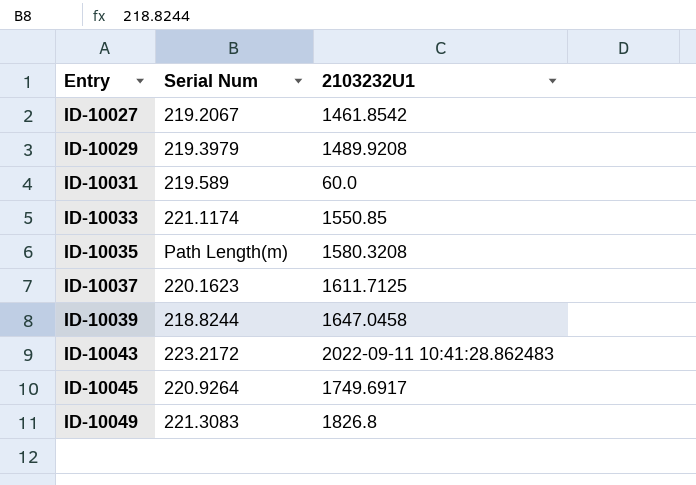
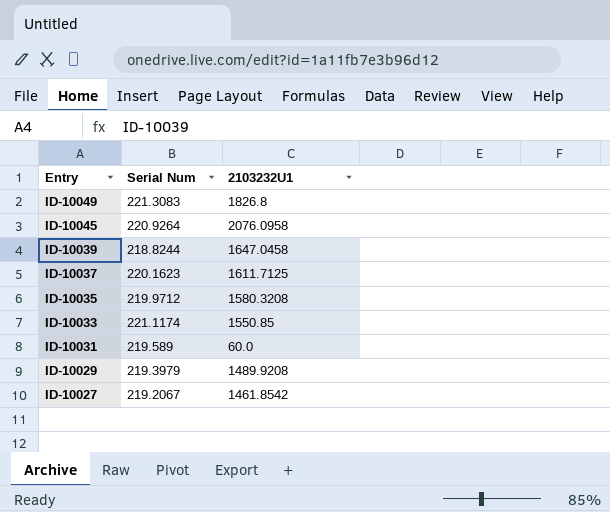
row order: Entry ascending -> Entry descending
row ID-10043: 223.2172 | 2022-09-11 10:41:28.862483 -> none
ID-10045 | 2103232U1: 1749.6917 -> 2076.0958
ID-10035 | Serial Num: Path Length(m) -> 219.9712

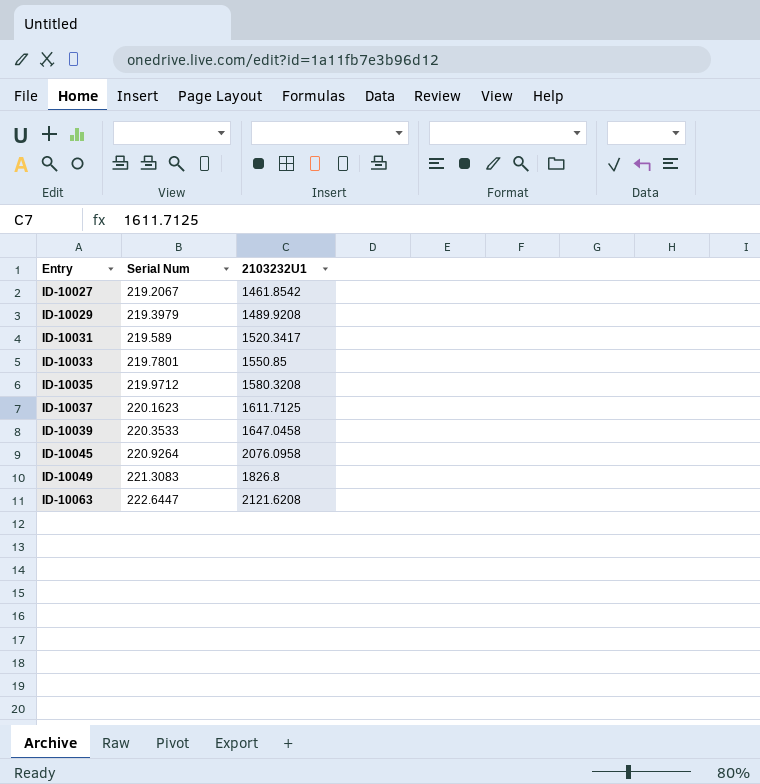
row order: Entry descending -> Entry ascending
ID-10031 | 2103232U1: 60.0 -> 1520.3417
ID-10033 | Serial Num: 221.1174 -> 219.7801
ID-10039 | Serial Num: 218.8244 -> 220.3533
row ID-10063: none -> 222.6447 | 2121.6208

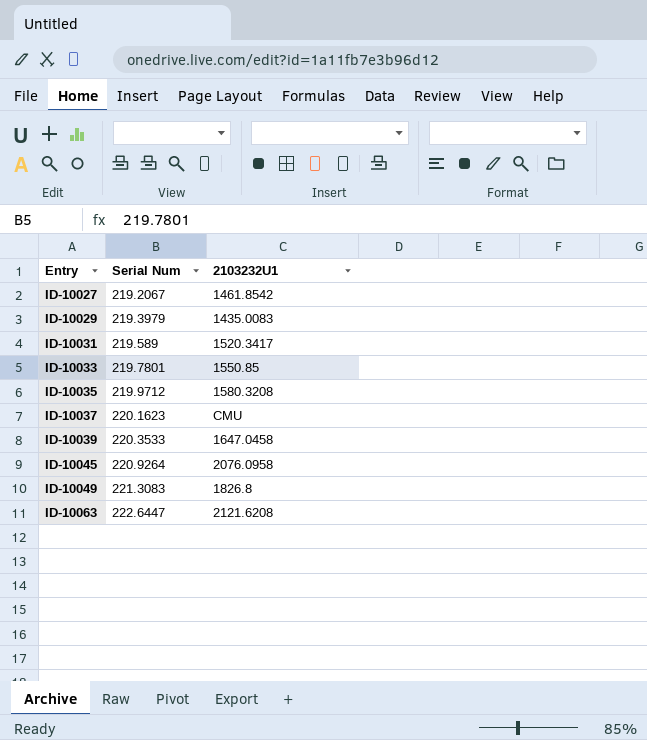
ID-10029 | 2103232U1: 1489.9208 -> 1435.0083
ID-10037 | 2103232U1: 1611.7125 -> CMU

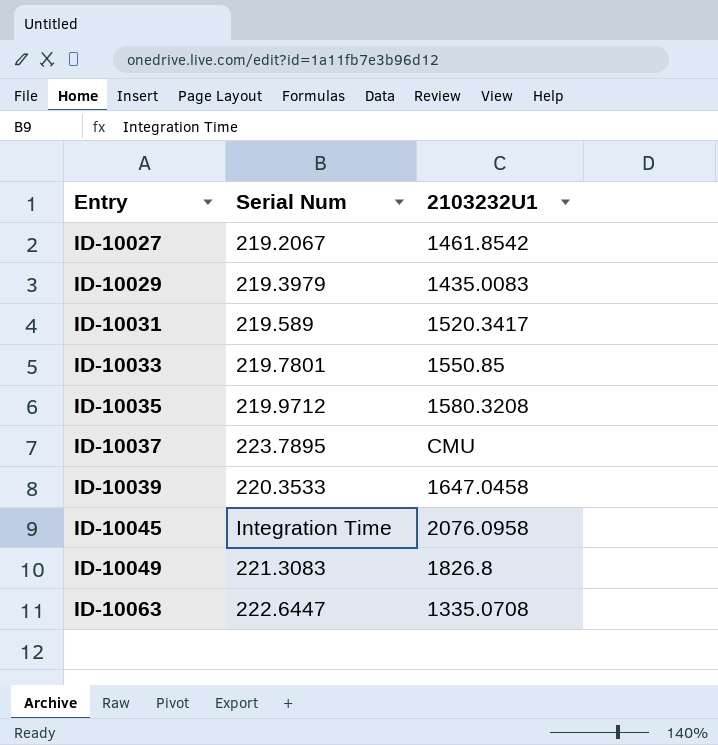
ID-10037 | Serial Num: 220.1623 -> 223.7895
ID-10045 | Serial Num: 220.9264 -> Integration Time
ID-10063 | 2103232U1: 2121.6208 -> 1335.0708

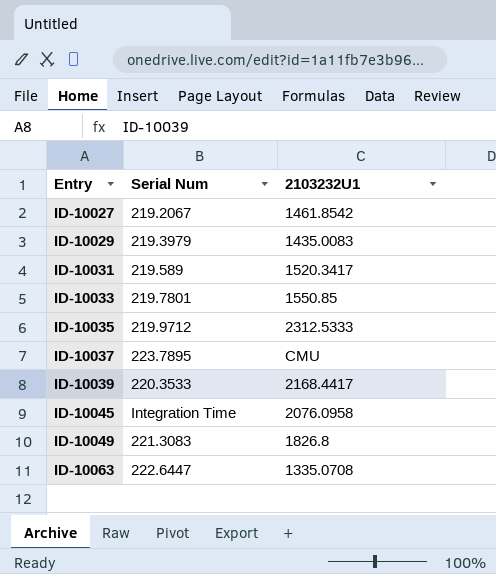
ID-10035 | 2103232U1: 1580.3208 -> 2312.5333
ID-10039 | 2103232U1: 1647.0458 -> 2168.4417

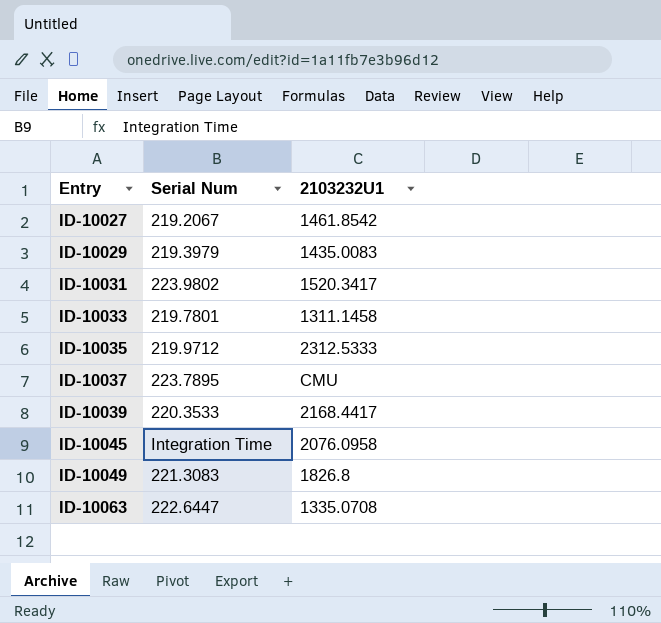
ID-10031 | Serial Num: 219.589 -> 223.9802
ID-10033 | 2103232U1: 1550.85 -> 1311.1458

